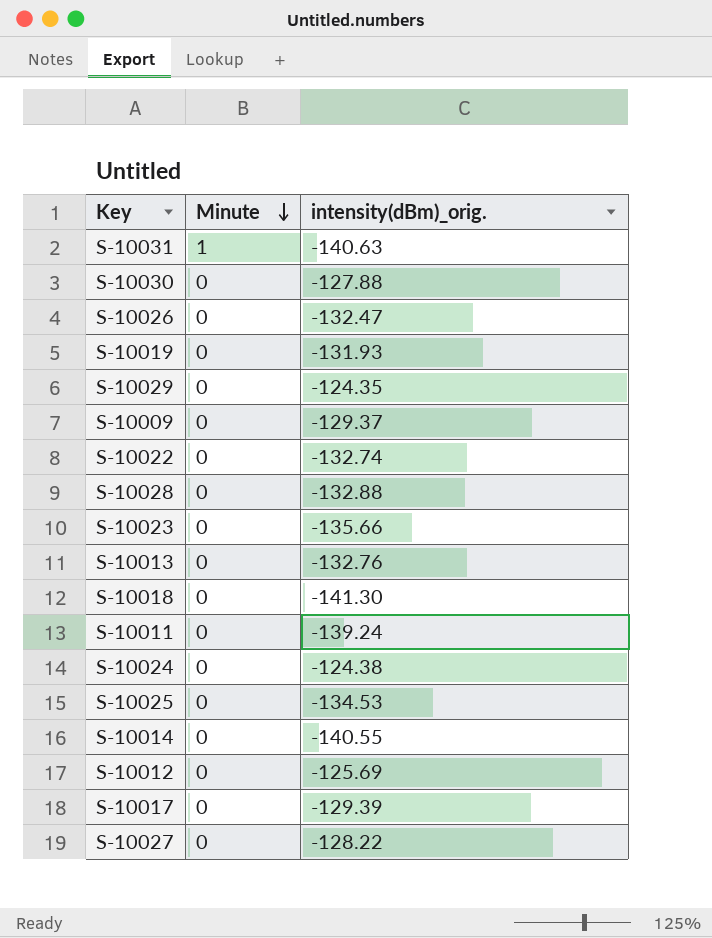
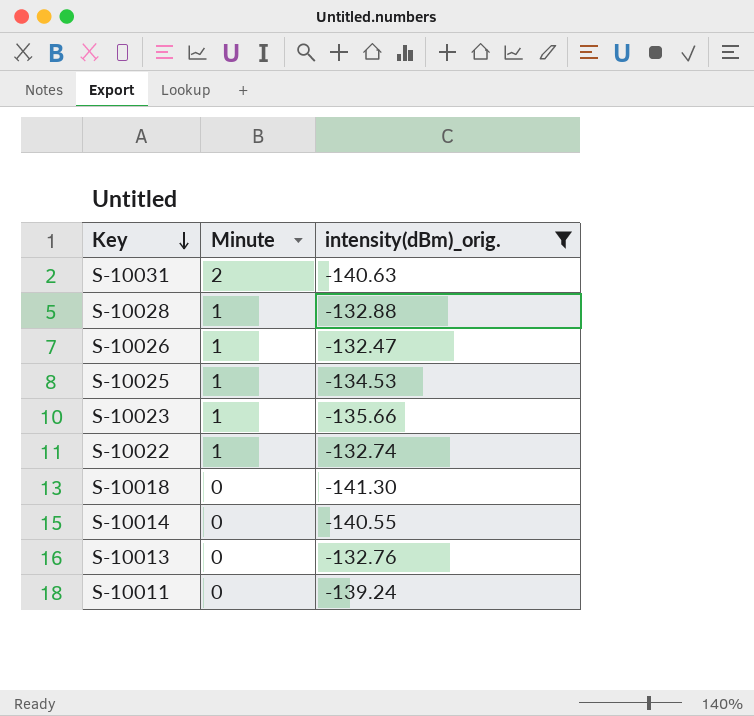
filter: none -> intensity(dBm)_orig. <= -132.47
row order: Minute descending -> Key descending
S-10031 | Minute: 1 -> 2
S-10028 | Minute: 0 -> 1
S-10026 | Minute: 0 -> 1
S-10025 | Minute: 0 -> 1
S-10023 | Minute: 0 -> 1
S-10022 | Minute: 0 -> 1

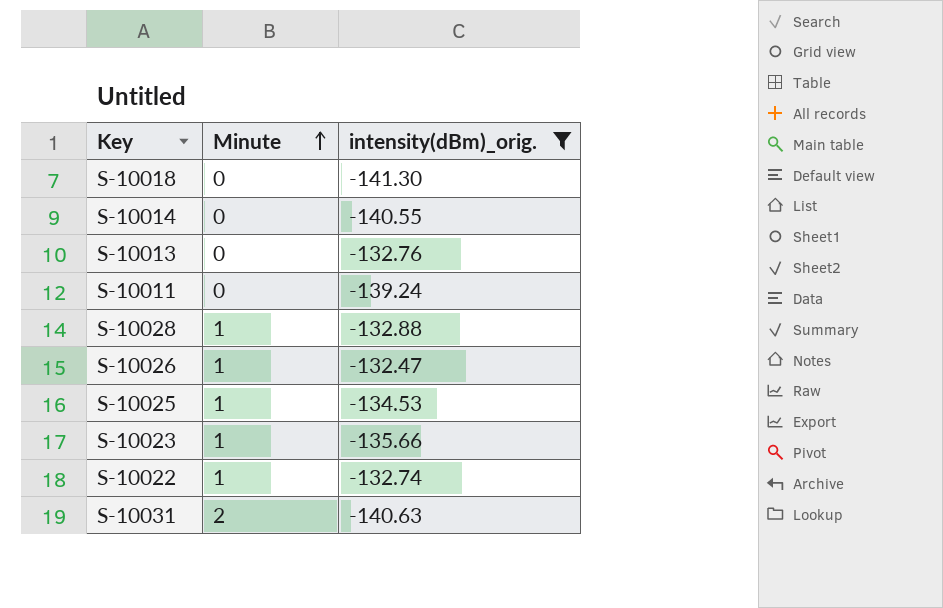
row order: Key descending -> Minute ascending

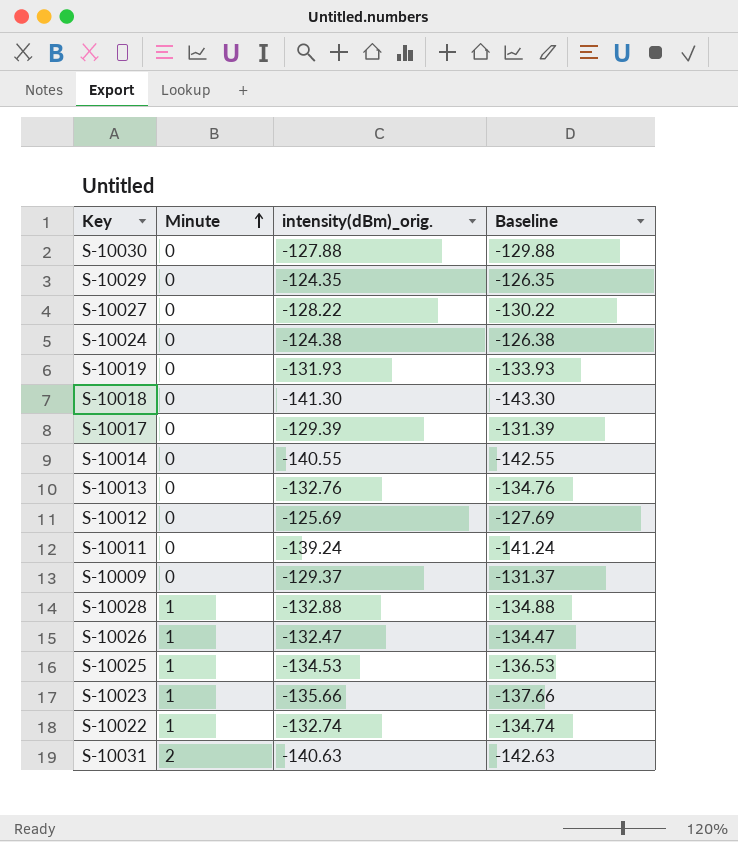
filter: intensity(dBm)_orig. <= -132.47 -> none
column Baseline | formula: none -> [intensity(dBm)_orig.] - 2

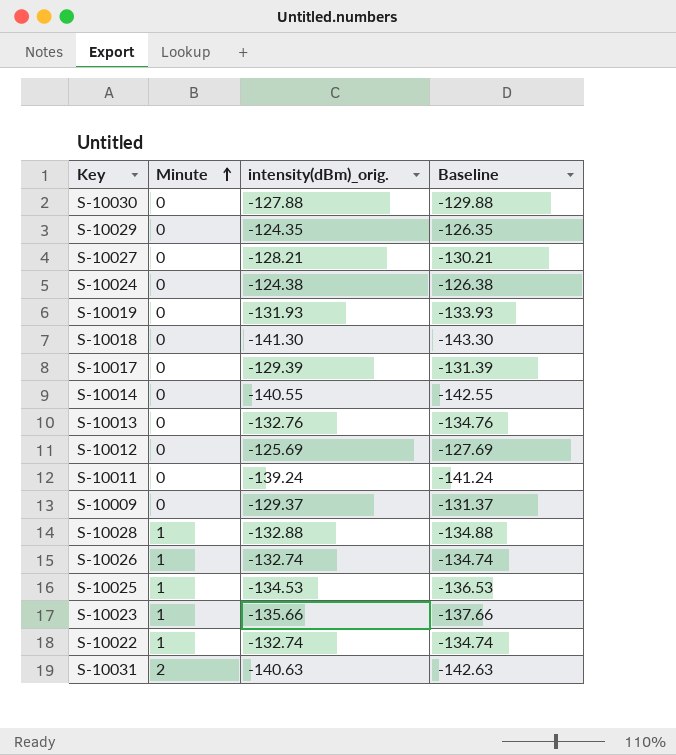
S-10027 | intensity(dBm)_orig.: -128.22 -> -128.21
S-10027 | Baseline: -130.22 -> -130.21
S-10026 | intensity(dBm)_orig.: -132.47 -> -132.74
S-10026 | Baseline: -134.47 -> -134.74

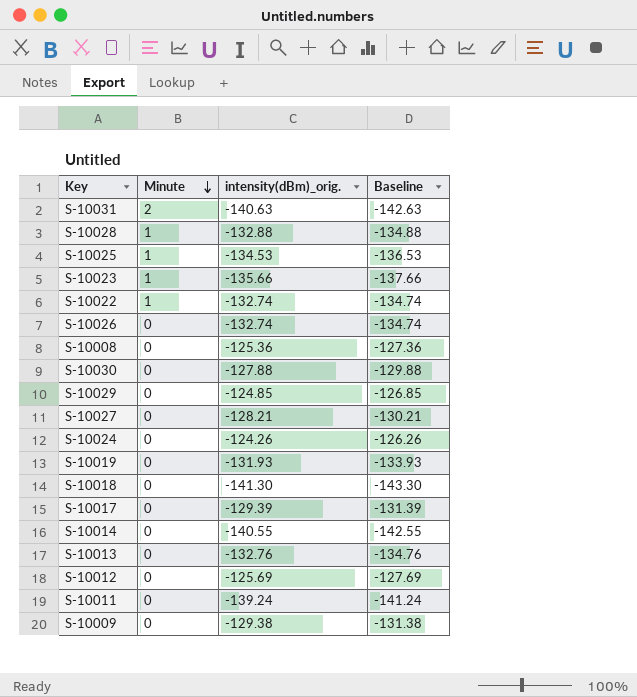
row order: Minute ascending -> Minute descending
S-10026 | Minute: 1 -> 0
row S-10008: none -> 0 | -125.36 | -127.36
S-10029 | intensity(dBm)_orig.: -124.35 -> -124.85
S-10029 | Baseline: -126.35 -> -126.85
S-10024 | intensity(dBm)_orig.: -124.38 -> -124.26
S-10024 | Baseline: -126.38 -> -126.26
S-10009 | intensity(dBm)_orig.: -129.37 -> -129.38
S-10009 | Baseline: -131.37 -> -131.38

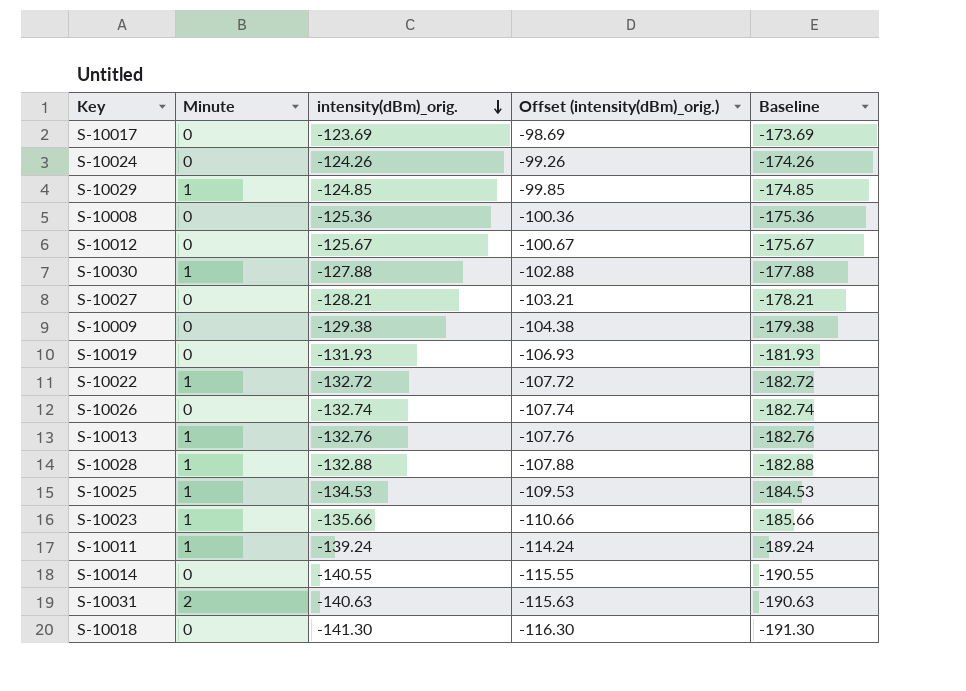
row order: Minute descending -> intensity(dBm)_orig. descending
column Offset (intensity(dBm)_orig.) | formula: none -> [intensity(dBm)_orig.] + 25
column Baseline | formula: [intensity(dBm)_orig.] - 2 -> [intensity(dBm)_orig.] - 50
S-10017 | intensity(dBm)_orig.: -129.39 -> -123.69
S-10029 | Minute: 0 -> 1
S-10012 | intensity(dBm)_orig.: -125.69 -> -125.67
S-10030 | Minute: 0 -> 1
S-10022 | intensity(dBm)_orig.: -132.74 -> -132.72
S-10013 | Minute: 0 -> 1
S-10011 | Minute: 0 -> 1

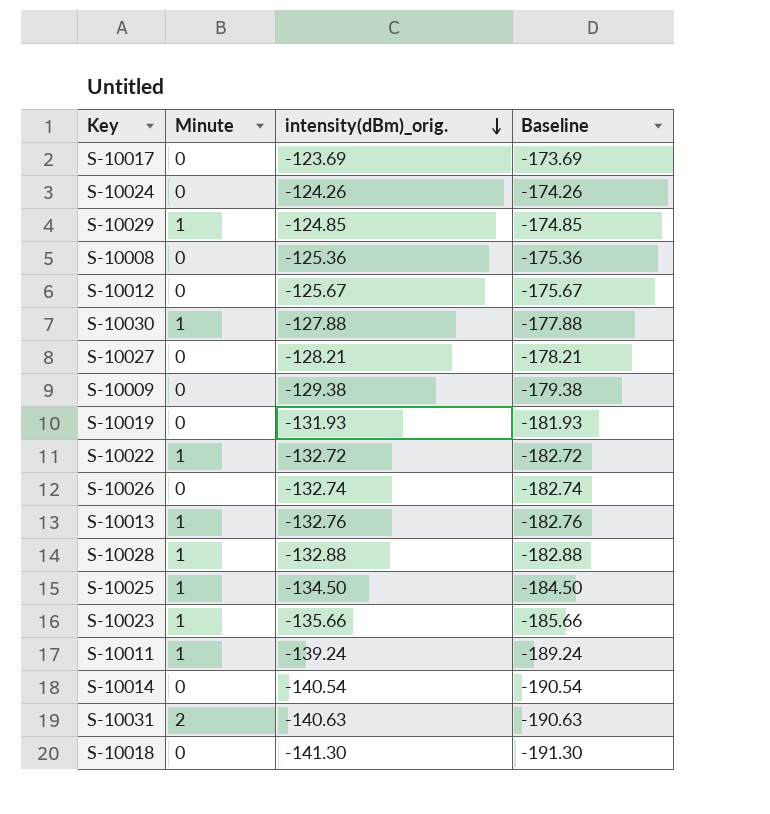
column Offset (intensity(dBm)_orig.) | formula: [intensity(dBm)_orig.] + 25 -> none
S-10025 | intensity(dBm)_orig.: -134.53 -> -134.50
S-10025 | Baseline: -184.53 -> -184.50
S-10014 | intensity(dBm)_orig.: -140.55 -> -140.54
S-10014 | Baseline: -190.55 -> -190.54

